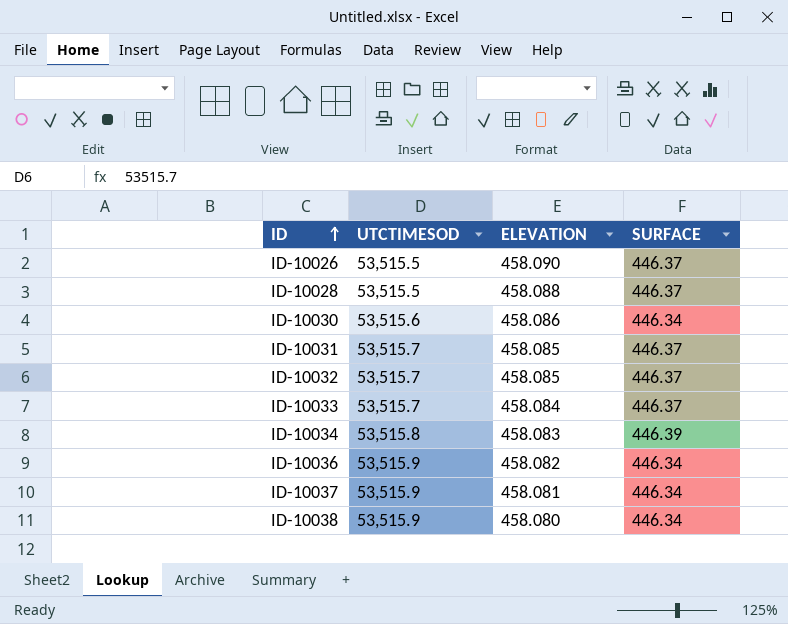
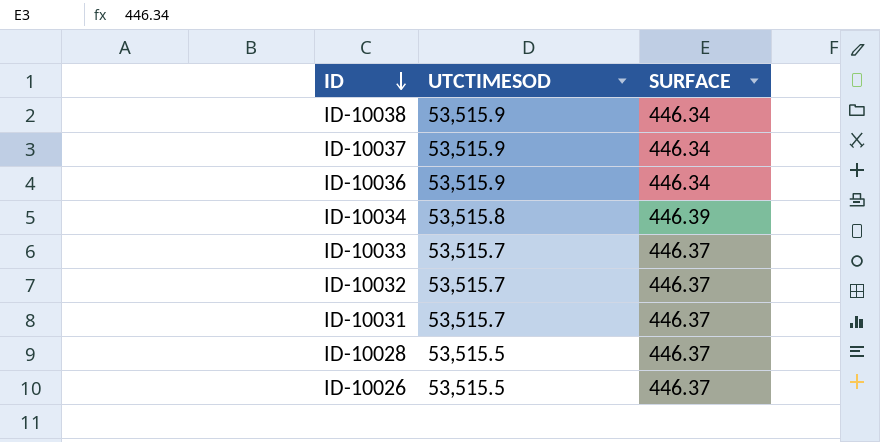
row order: ID ascending -> ID descending
column ELEVATION | position: 3 -> none
row ID-10030: 53,515.6 | 458.086 | 446.34 -> none

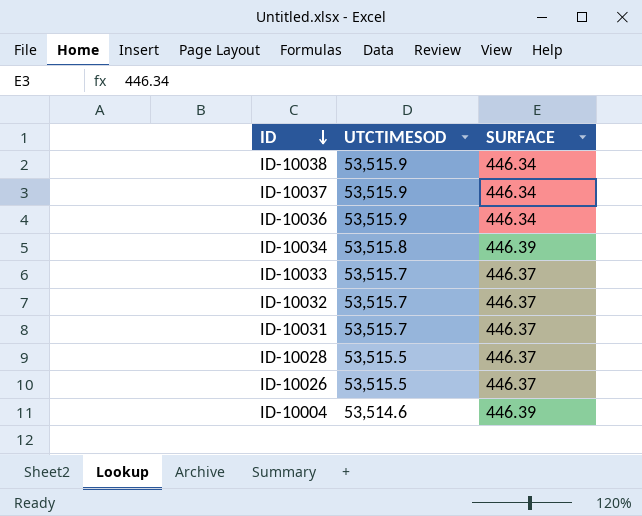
row ID-10004: none -> 53,514.6 | 446.39

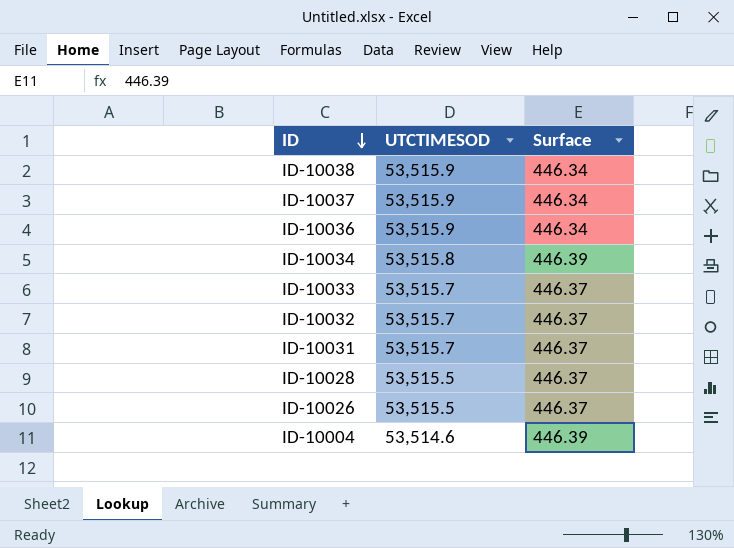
column name: SURFACE -> Surface

